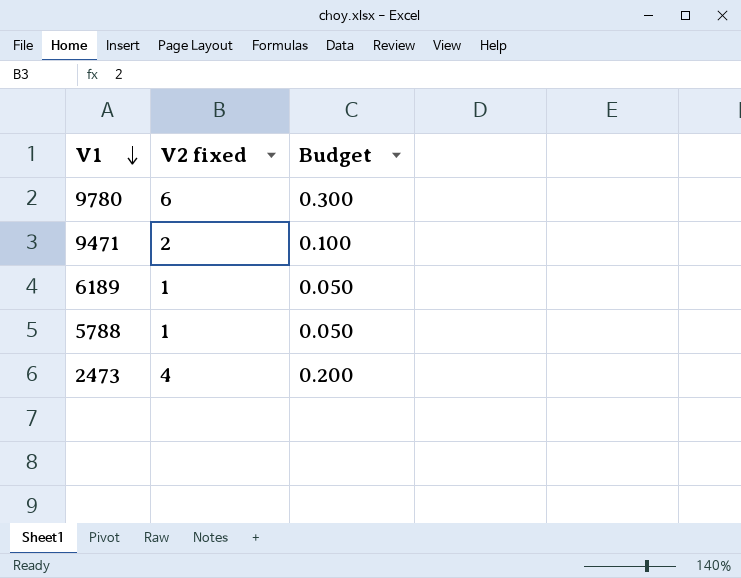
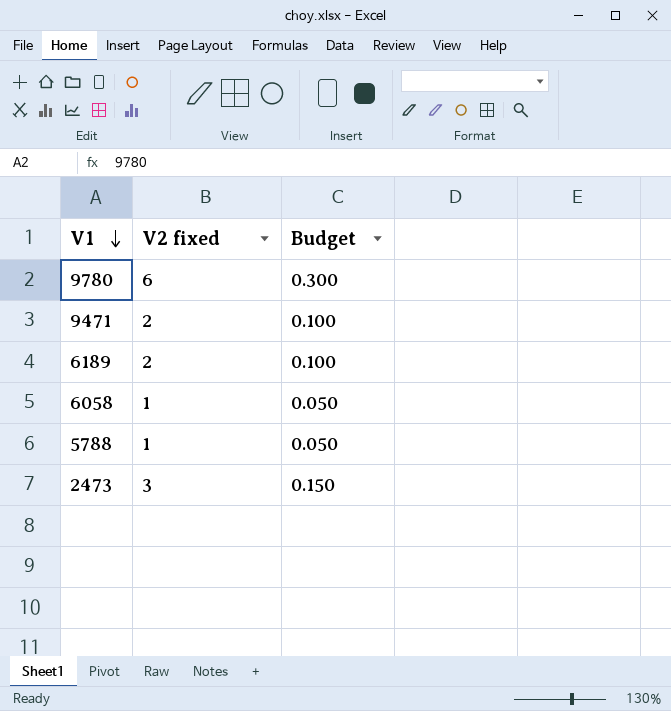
6189 | V2 fixed: 1 -> 2
6189 | Budget: 0.050 -> 0.100
row 6058: none -> 1 | 0.050
2473 | V2 fixed: 4 -> 3
2473 | Budget: 0.200 -> 0.150

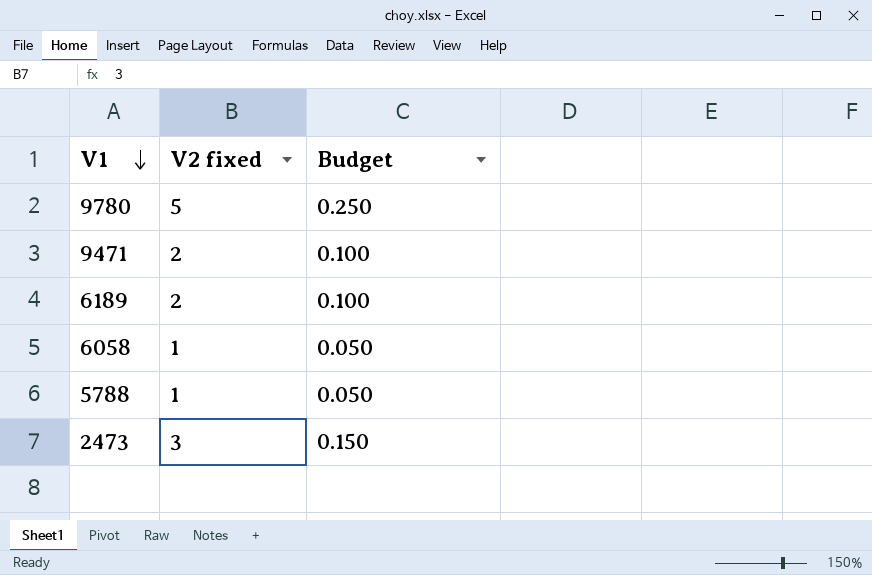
9780 | V2 fixed: 6 -> 5
9780 | Budget: 0.300 -> 0.250

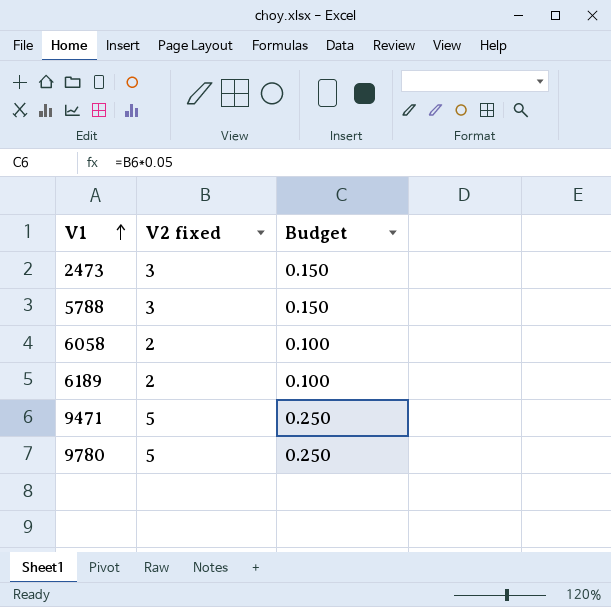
row order: V1 descending -> V1 ascending
5788 | V2 fixed: 1 -> 3
5788 | Budget: 0.050 -> 0.150
6058 | V2 fixed: 1 -> 2
6058 | Budget: 0.050 -> 0.100
9471 | V2 fixed: 2 -> 5
9471 | Budget: 0.100 -> 0.250

